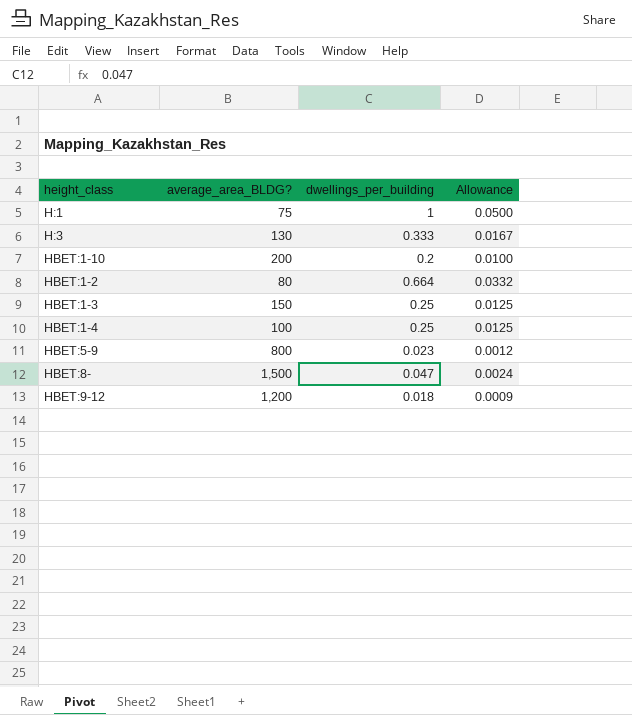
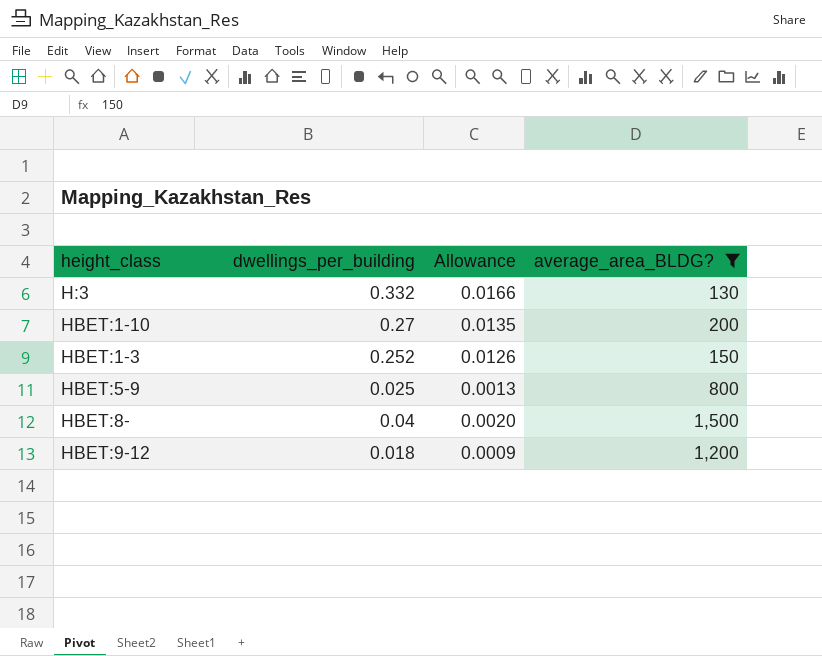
filter: none -> average_area_BLDG? >= 130
column average_area_BLDG? | position: 2 -> 4
H:3 | dwellings_per_building: 0.333 -> 0.332
H:3 | Allowance: 0.0167 -> 0.0166
HBET:1-10 | dwellings_per_building: 0.2 -> 0.27
HBET:1-10 | Allowance: 0.0100 -> 0.0135
HBET:1-3 | dwellings_per_building: 0.25 -> 0.252
HBET:1-3 | Allowance: 0.0125 -> 0.0126
HBET:5-9 | dwellings_per_building: 0.023 -> 0.025
HBET:5-9 | Allowance: 0.0012 -> 0.0013
HBET:8- | dwellings_per_building: 0.047 -> 0.04
HBET:8- | Allowance: 0.0024 -> 0.0020

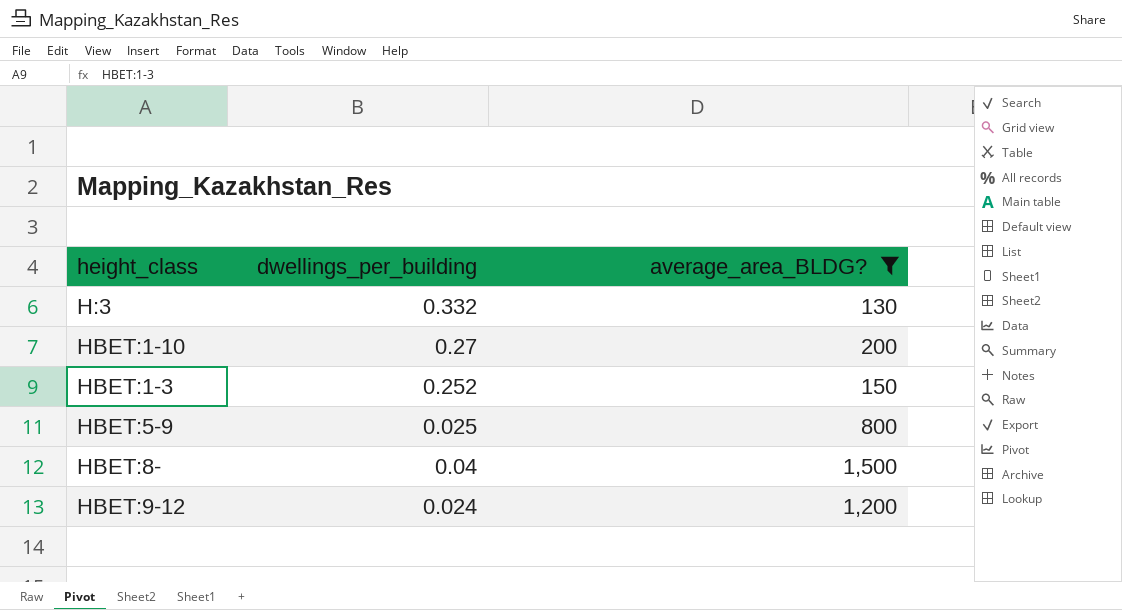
column Allowance | formula: [dwellings_per_building] * 0.05 -> none
HBET:9-12 | dwellings_per_building: 0.018 -> 0.024

